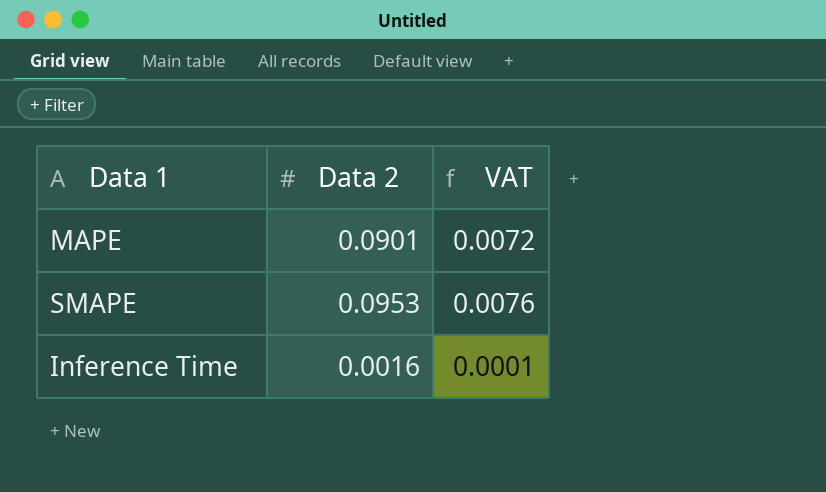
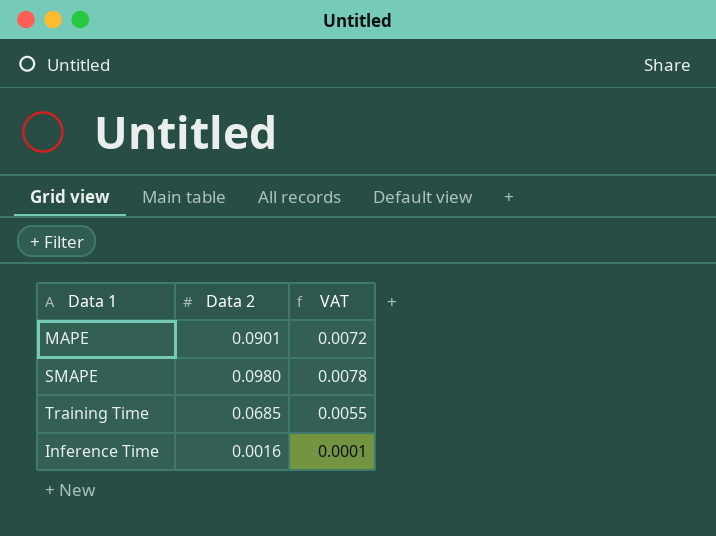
SMAPE | Data 2: 0.0953 -> 0.0980
SMAPE | VAT: 0.0076 -> 0.0078
row Training Time: none -> 0.0685 | 0.0055

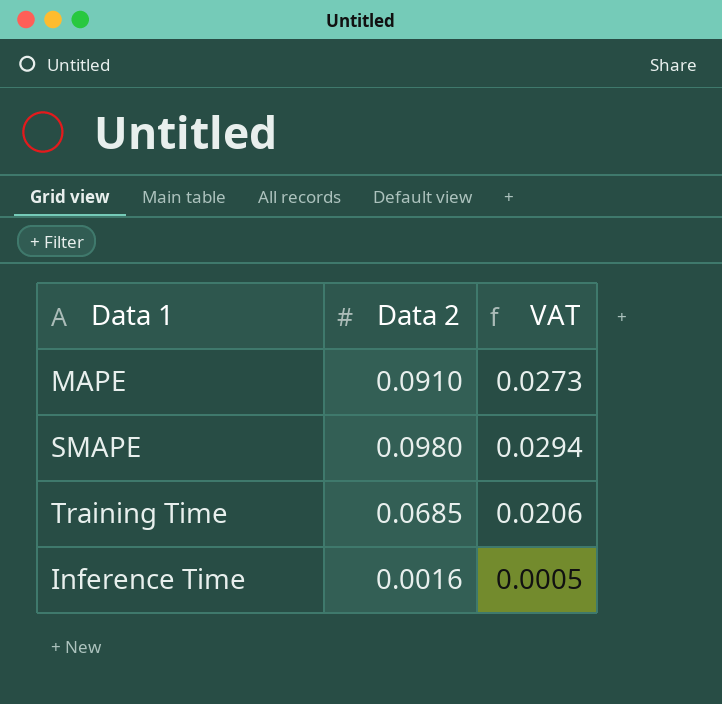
column VAT | formula: [Data 2] * 0.08 -> [Data 2] * 0.3
MAPE | Data 2: 0.0901 -> 0.0910

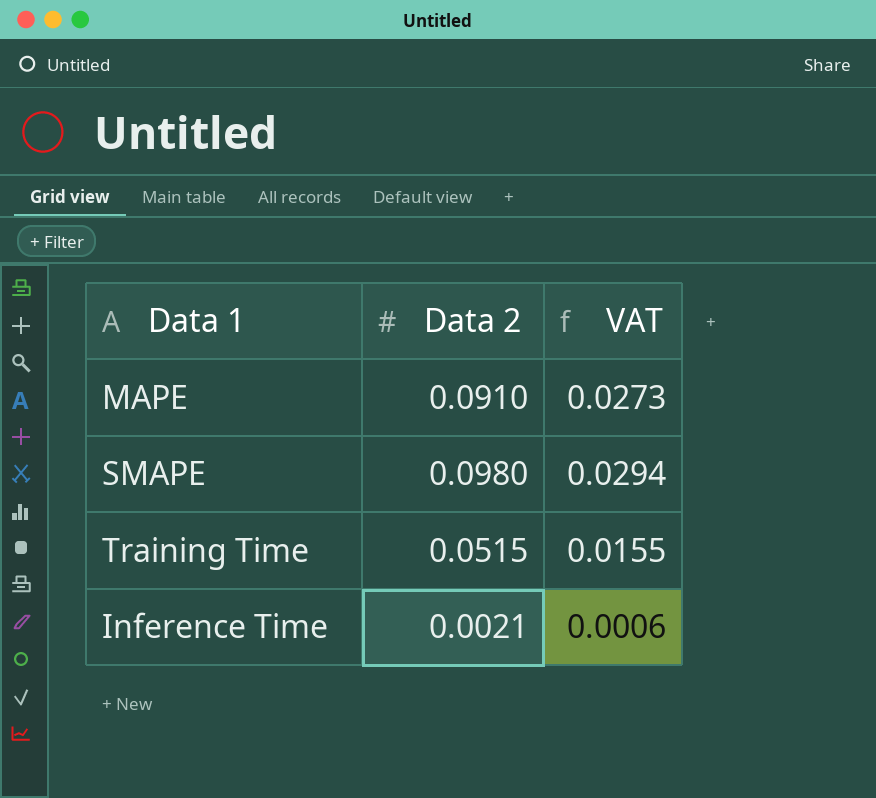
Training Time | Data 2: 0.0685 -> 0.0515
Training Time | VAT: 0.0206 -> 0.0155
Inference Time | Data 2: 0.0016 -> 0.0021
Inference Time | VAT: 0.0005 -> 0.0006

